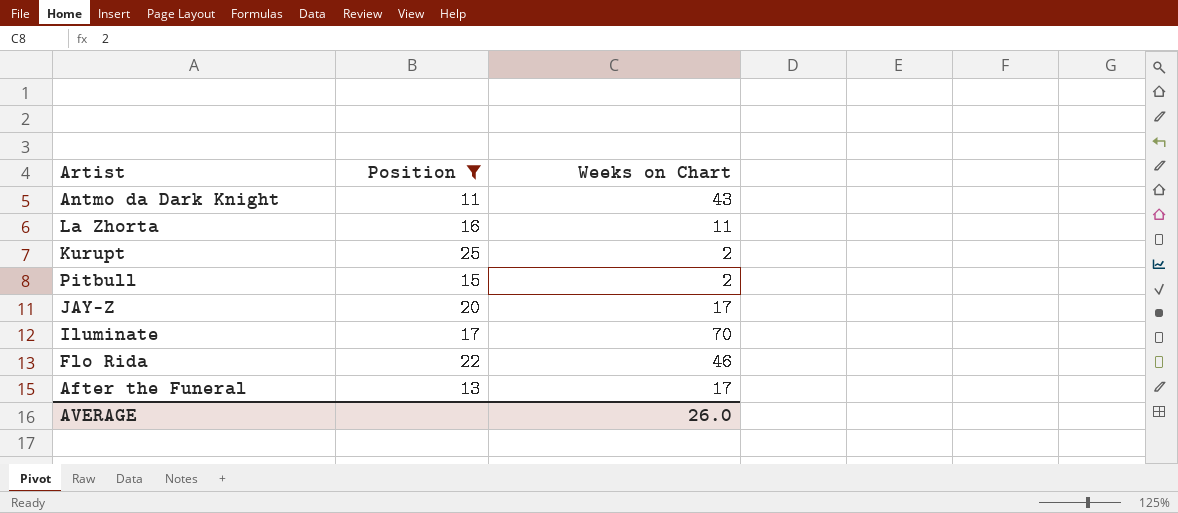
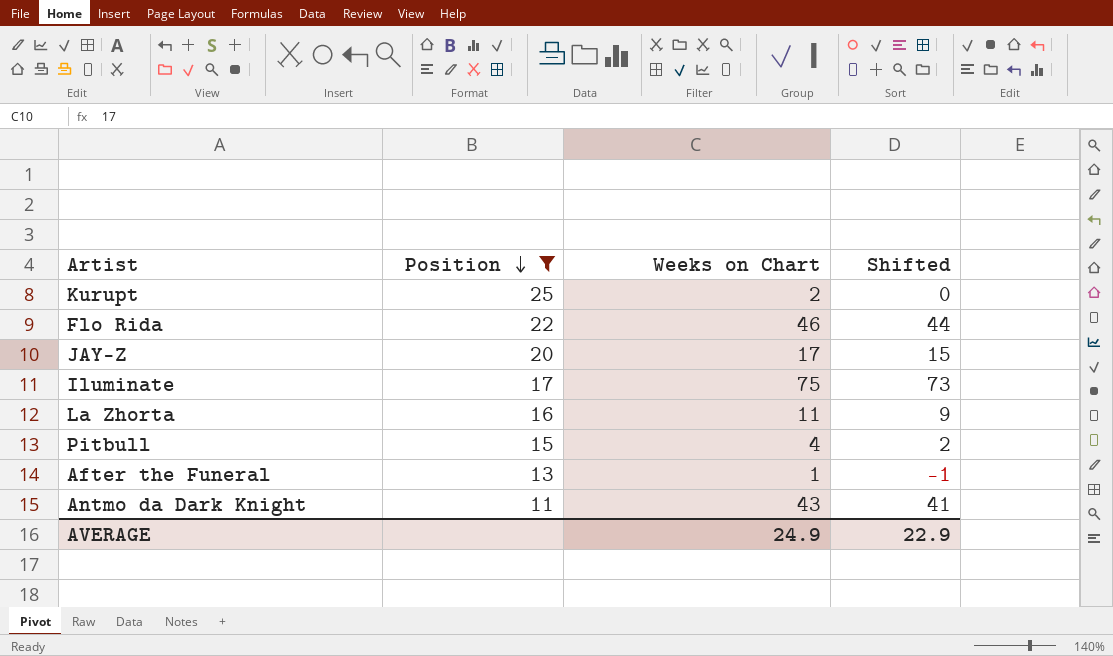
row order: none -> Position descending
column Shifted | formula: none -> [Weeks on Chart] - 2
Iluminate | Weeks on Chart: 70 -> 75
Pitbull | Weeks on Chart: 2 -> 4
After the Funeral | Weeks on Chart: 17 -> 1
AVERAGE | Weeks on Chart: 26.0 -> 24.9

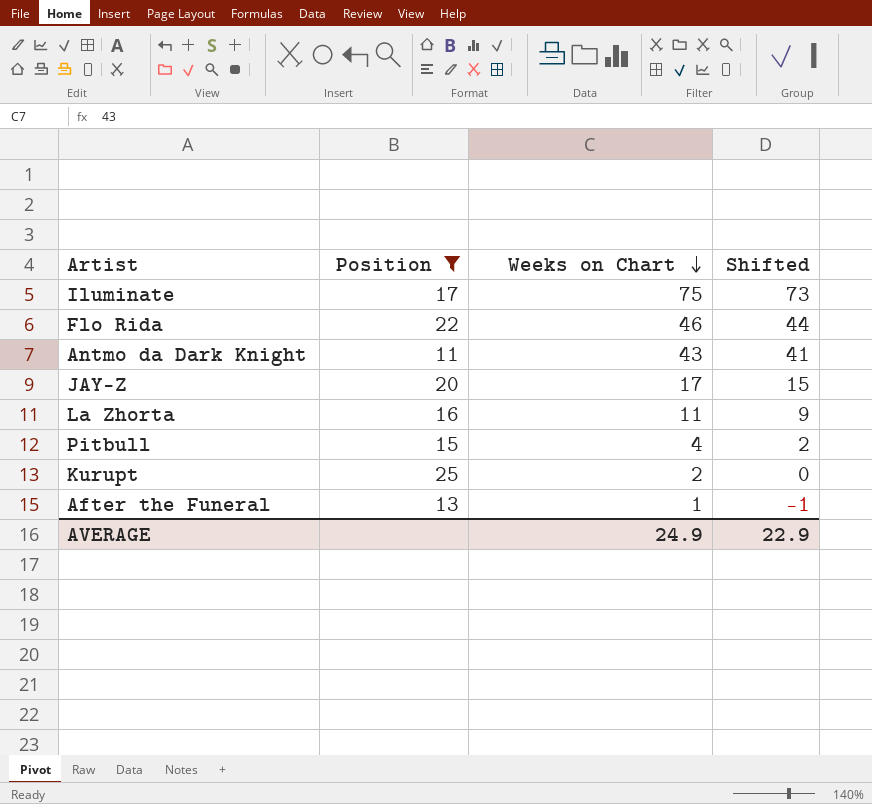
row order: Position descending -> Weeks on Chart descending

